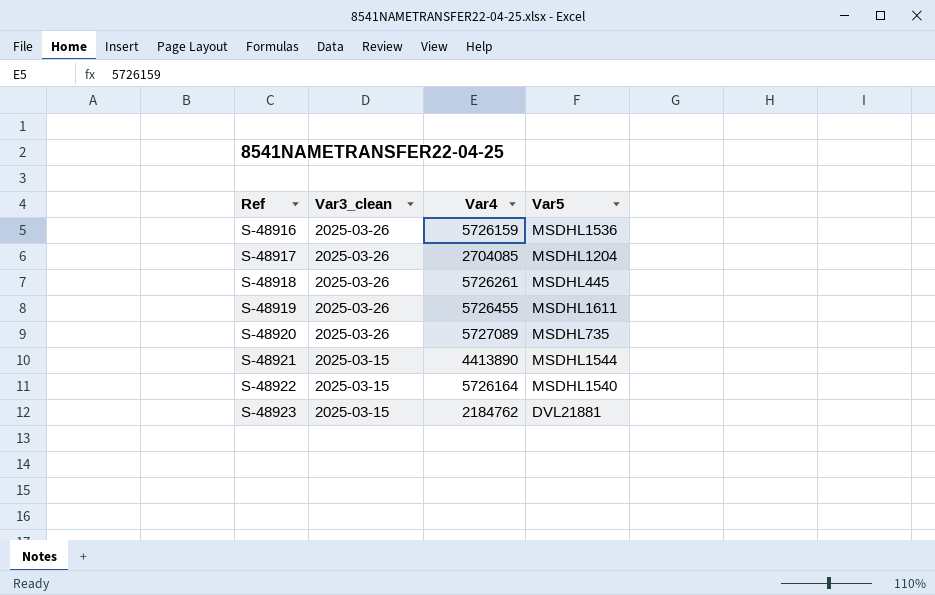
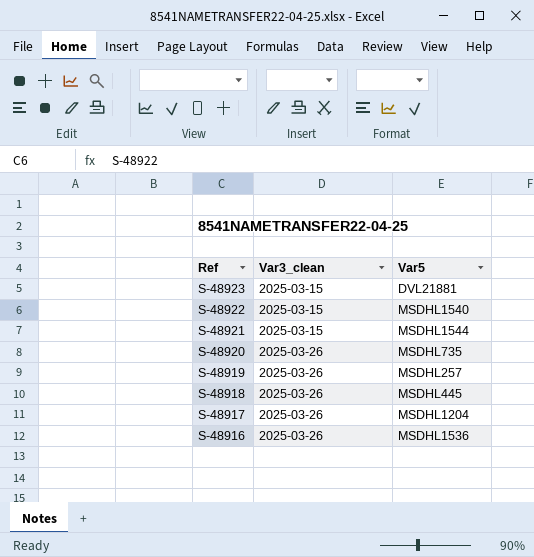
row order: Ref ascending -> Ref descending
column Var4 | position: 3 -> none
S-48919 | Var5: MSDHL1611 -> MSDHL257

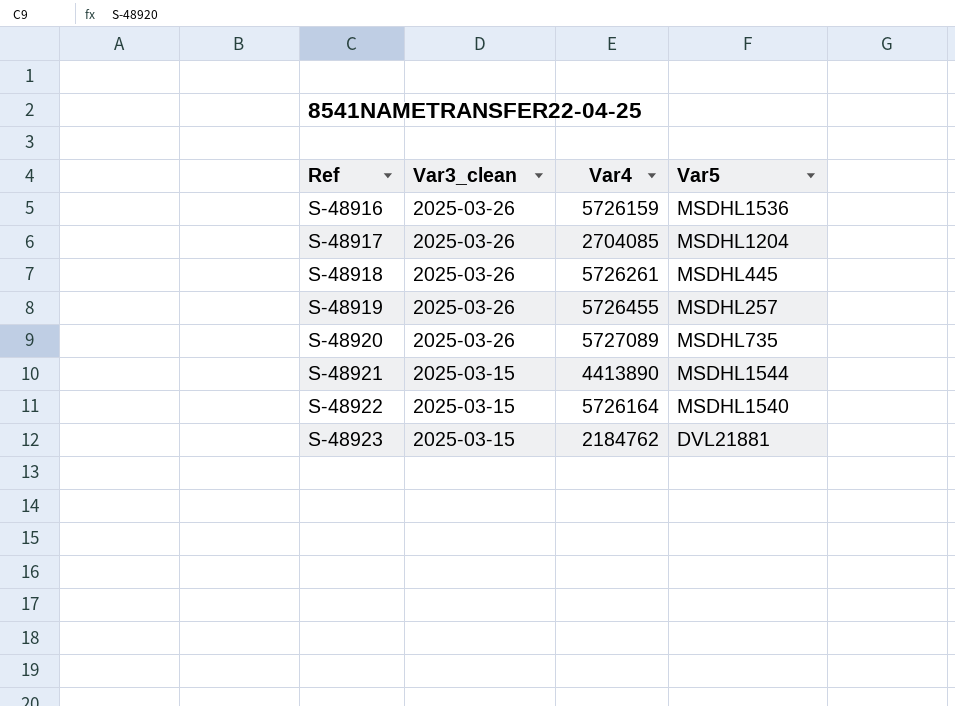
row order: Ref descending -> Ref ascending
column Var4 | position: none -> 3

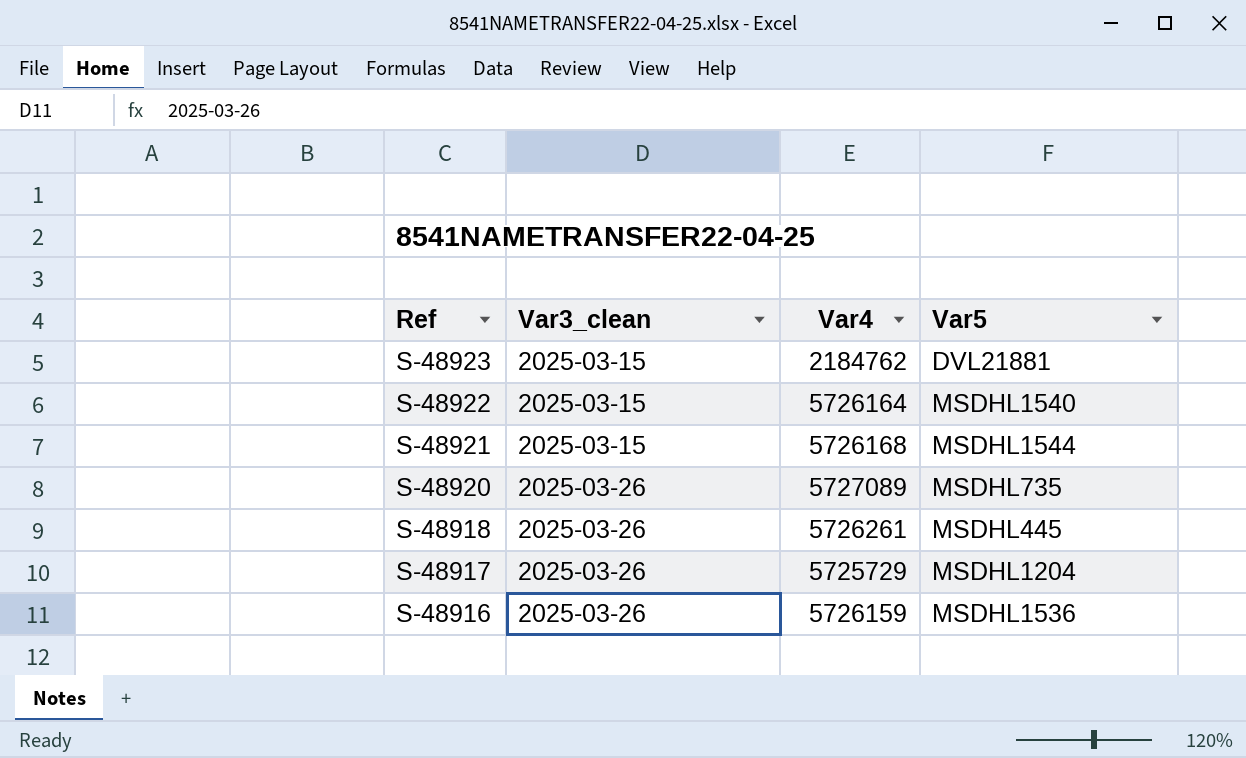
row order: Ref ascending -> Ref descending
row S-48919: 2025-03-26 | 5726455 | MSDHL257 -> none
S-48921 | Var4: 4413890 -> 5726168
S-48917 | Var4: 2704085 -> 5725729

